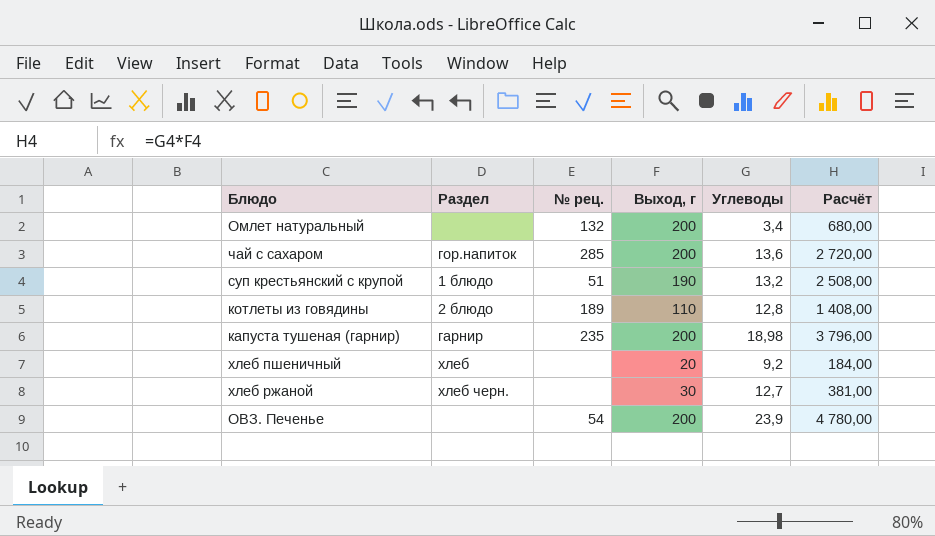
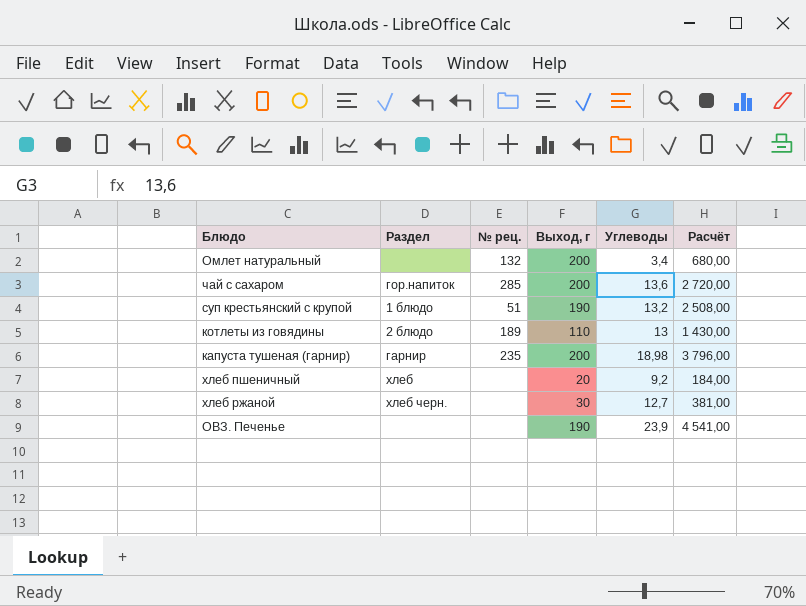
котлеты из говядины | Углеводы: 12,8 -> 13
котлеты из говядины | Расчёт: 1 408,00 -> 1 430,00
ОВЗ. Печенье | № рец.: 54 -> none
ОВЗ. Печенье | Выход, г: 200 -> 190
ОВЗ. Печенье | Расчёт: 4 780,00 -> 4 541,00

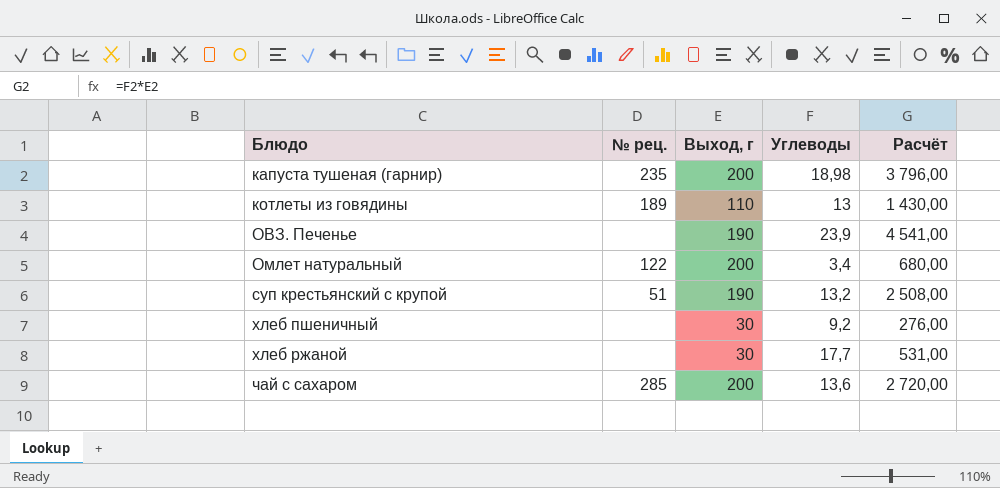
row order: none -> Блюдо ascending
column Раздел | position: 2 -> none
Омлет натуральный | № рец.: 132 -> 122
хлеб пшеничный | Выход, г: 20 -> 30
хлеб пшеничный | Расчёт: 184,00 -> 276,00
хлеб ржаной | Углеводы: 12,7 -> 17,7
хлеб ржаной | Расчёт: 381,00 -> 531,00

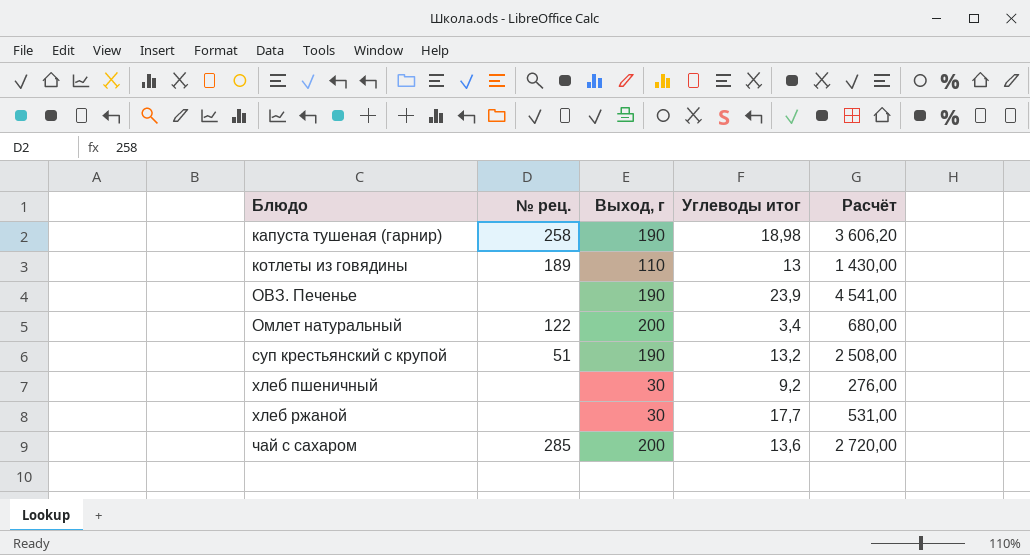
column name: Углеводы -> Углеводы итог
капуста тушеная (гарнир) | № рец.: 235 -> 258
капуста тушеная (гарнир) | Выход, г: 200 -> 190
капуста тушеная (гарнир) | Расчёт: 3 796,00 -> 3 606,20

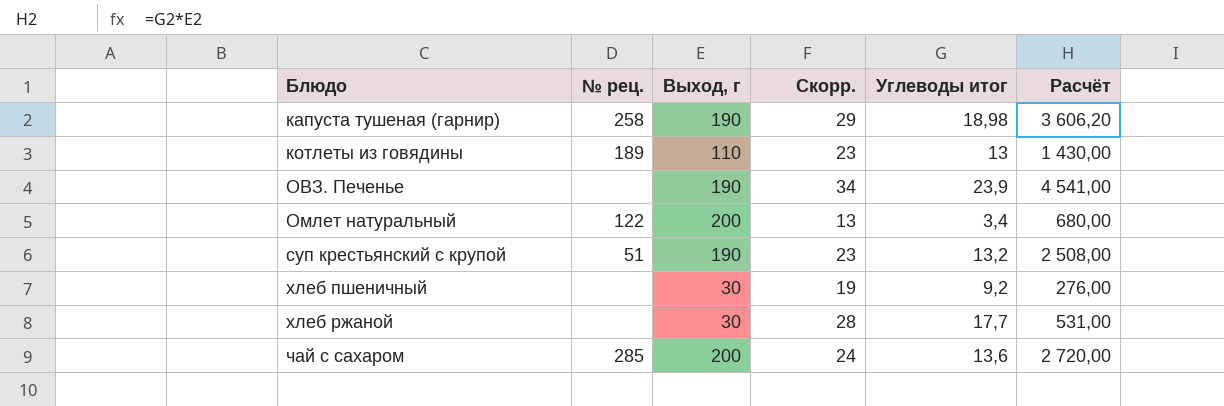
column Скорр. | formula: none -> [Углеводы итог] + 10

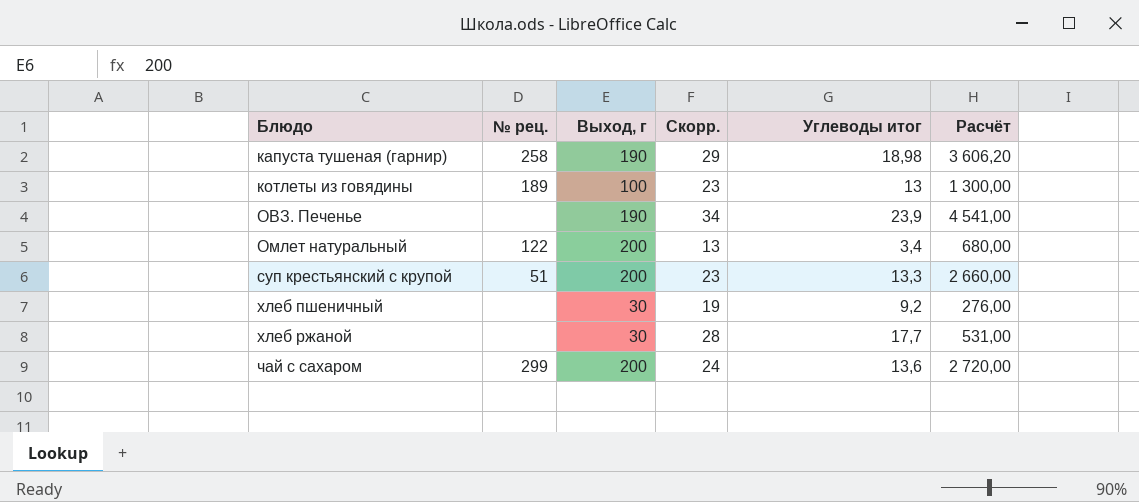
котлеты из говядины | Выход, г: 110 -> 100
котлеты из говядины | Расчёт: 1 430,00 -> 1 300,00
суп крестьянский с крупой | Выход, г: 190 -> 200
суп крестьянский с крупой | Углеводы итог: 13,2 -> 13,3
суп крестьянский с крупой | Расчёт: 2 508,00 -> 2 660,00
чай с сахаром | № рец.: 285 -> 299

